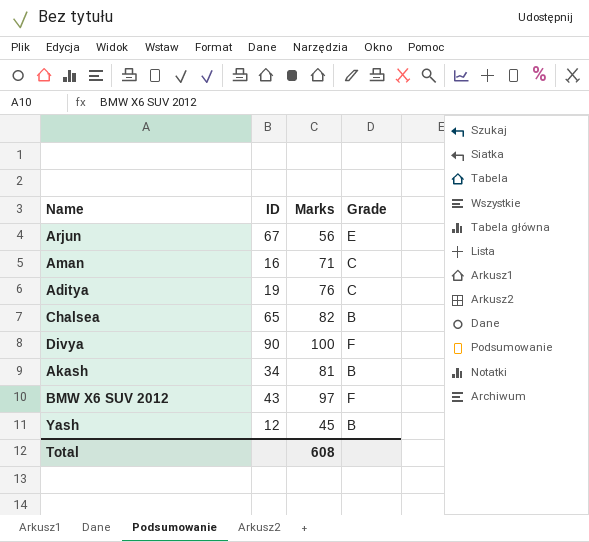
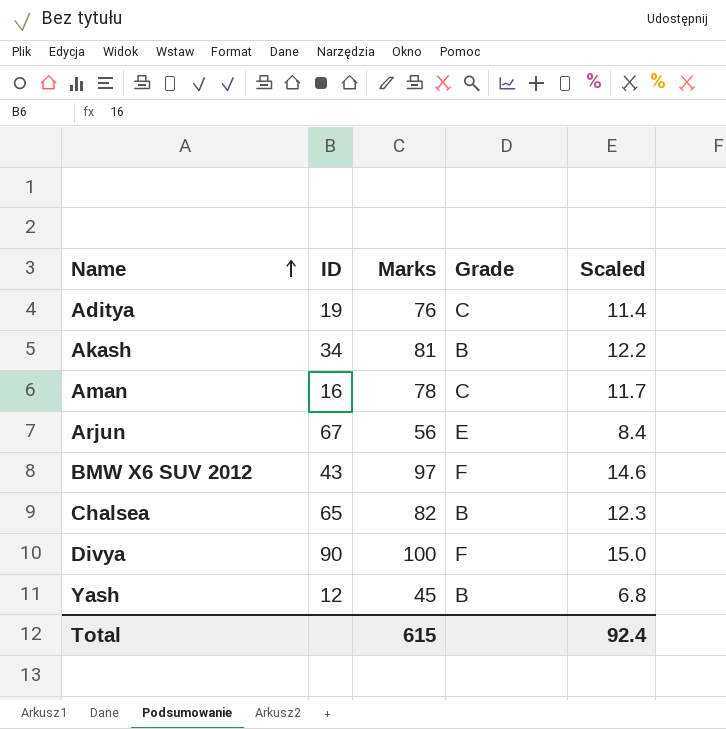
row order: none -> Name ascending
column Scaled | formula: none -> [Marks] * 0.15
Aman | Marks: 71 -> 78
Total | Marks: 608 -> 615

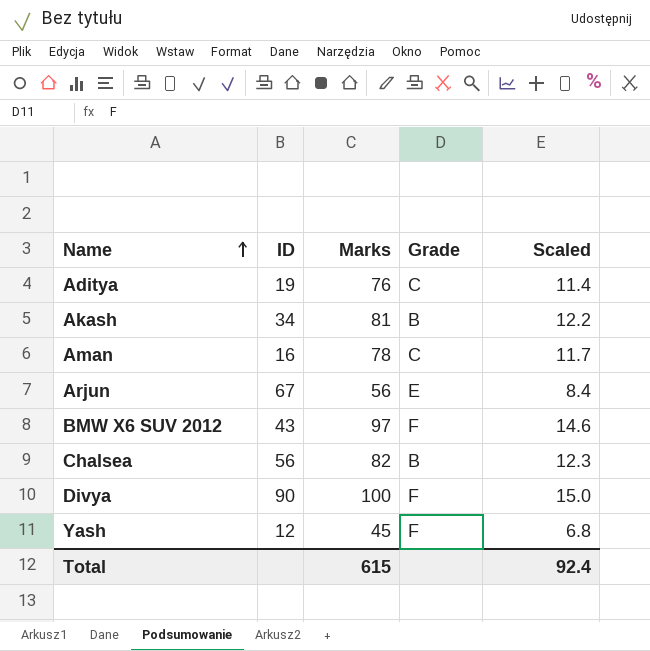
Chalsea | ID: 65 -> 56
Yash | Grade: B -> F

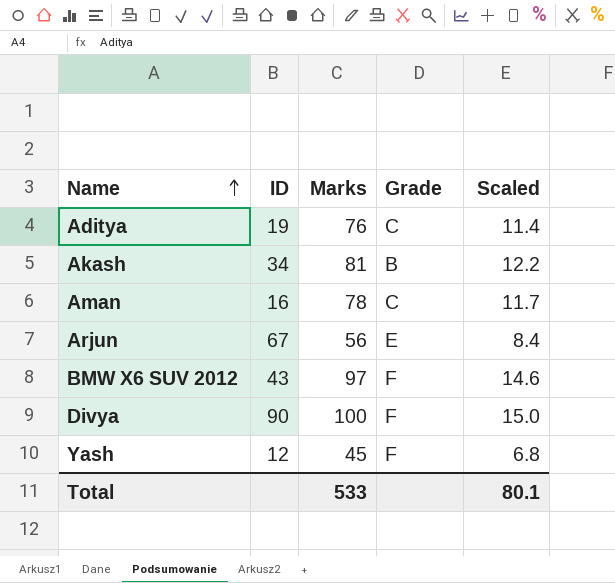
row Chalsea: 56 | 82 | B | 12.3 -> none
Total | Marks: 615 -> 533
Total | Scaled: 92.4 -> 80.1

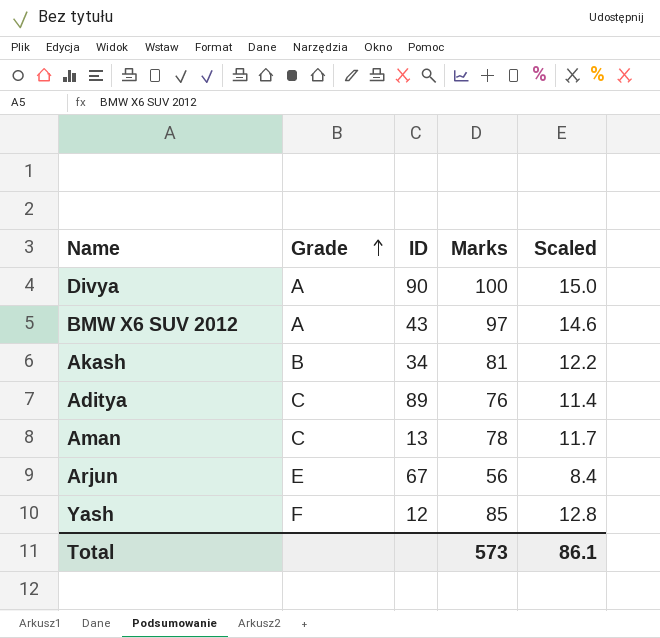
row order: Name ascending -> Grade ascending
column Grade | position: 4 -> 2
Divya | Grade: F -> A
BMW X6 SUV 2012 | Grade: F -> A
Aditya | ID: 19 -> 89
Aman | ID: 16 -> 13
Yash | Marks: 45 -> 85
Yash | Scaled: 6.8 -> 12.8
Total | Marks: 533 -> 573
Total | Scaled: 80.1 -> 86.1

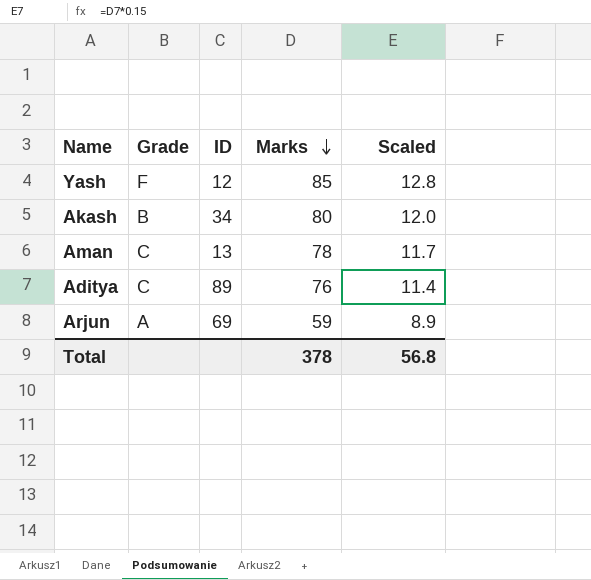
row order: Grade ascending -> Marks descending
row Divya: A | 90 | 100 | 15.0 -> none
row BMW X6 SUV 2012: A | 43 | 97 | 14.6 -> none
Akash | Marks: 81 -> 80
Akash | Scaled: 12.2 -> 12.0
Arjun | Grade: E -> A
Arjun | ID: 67 -> 69
Arjun | Marks: 56 -> 59
Arjun | Scaled: 8.4 -> 8.9
Total | Marks: 573 -> 378
Total | Scaled: 86.1 -> 56.8

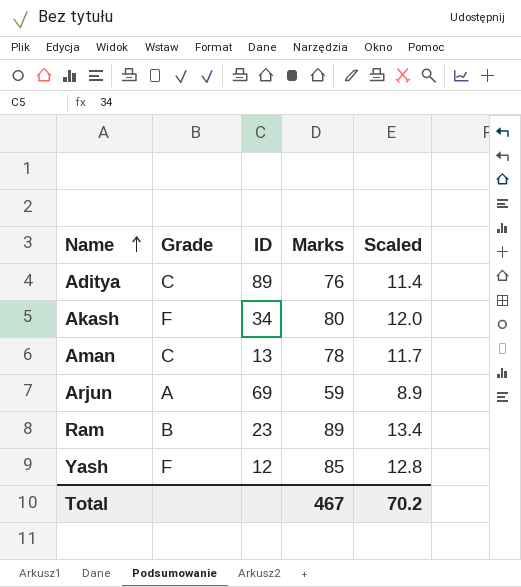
row order: Marks descending -> Name ascending
Akash | Grade: B -> F
row Ram: none -> B | 23 | 89 | 13.4
Total | Marks: 378 -> 467
Total | Scaled: 56.8 -> 70.2

